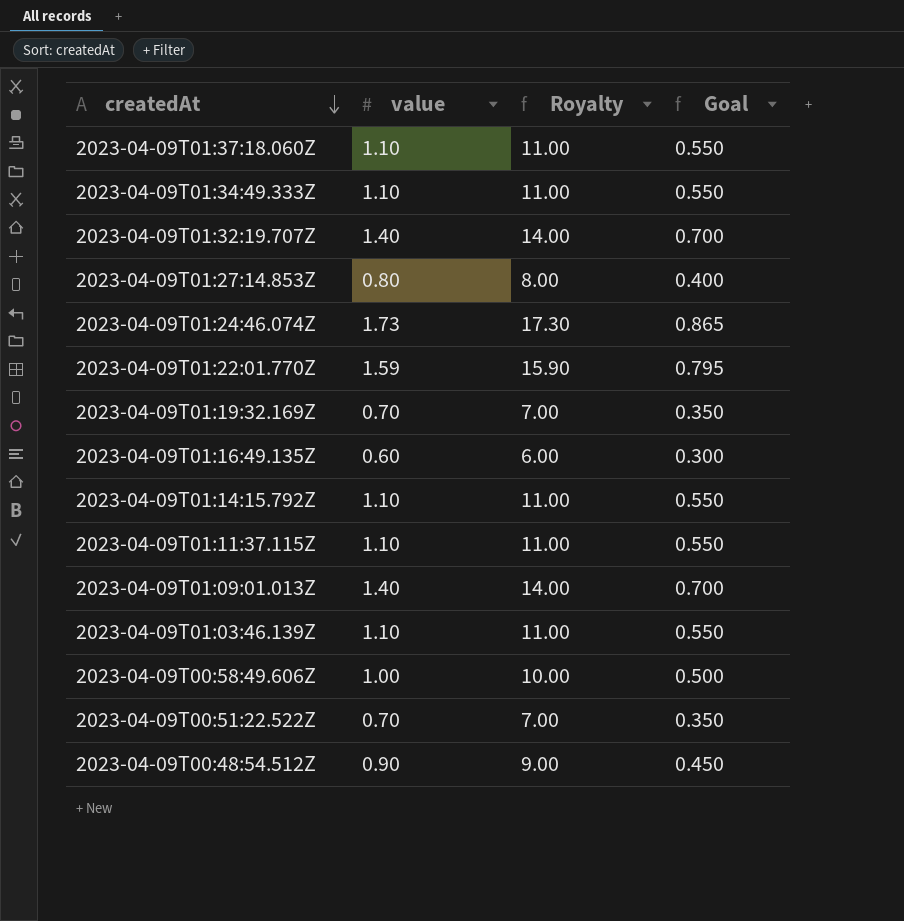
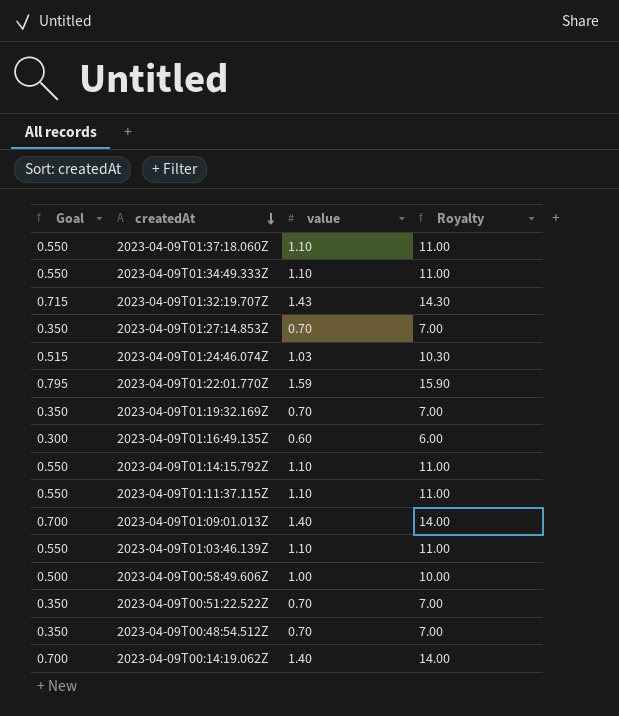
column Goal | position: 4 -> 1
2023-04-09T01:32:19.707Z | Goal: 0.700 -> 0.715
2023-04-09T01:32:19.707Z | value: 1.40 -> 1.43
2023-04-09T01:32:19.707Z | Royalty: 14.00 -> 14.30
2023-04-09T01:27:14.853Z | Goal: 0.400 -> 0.350
2023-04-09T01:27:14.853Z | value: 0.80 -> 0.70
2023-04-09T01:27:14.853Z | Royalty: 8.00 -> 7.00
2023-04-09T01:24:46.074Z | Goal: 0.865 -> 0.515
2023-04-09T01:24:46.074Z | value: 1.73 -> 1.03
2023-04-09T01:24:46.074Z | Royalty: 17.30 -> 10.30
2023-04-09T00:48:54.512Z | Goal: 0.450 -> 0.350
2023-04-09T00:48:54.512Z | value: 0.90 -> 0.70
2023-04-09T00:48:54.512Z | Royalty: 9.00 -> 7.00
row 2023-04-09T00:14:19.062Z: none -> 0.700 | 1.40 | 14.00

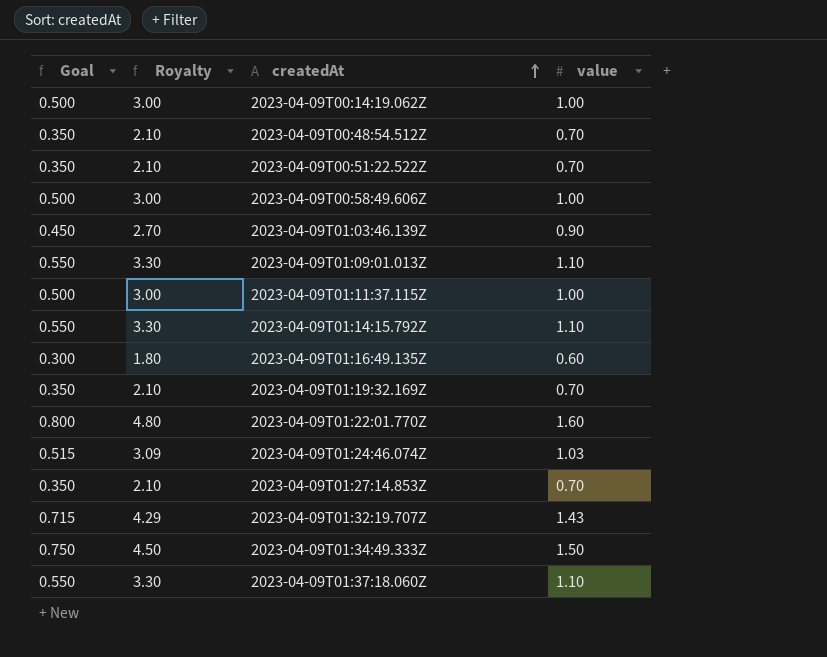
row order: createdAt descending -> createdAt ascending
column Royalty | formula: [value] * 10 -> [value] * 3
column Royalty | position: 4 -> 2
2023-04-09T00:14:19.062Z | Goal: 0.700 -> 0.500
2023-04-09T00:14:19.062Z | value: 1.40 -> 1.00
2023-04-09T01:03:46.139Z | Goal: 0.550 -> 0.450
2023-04-09T01:03:46.139Z | value: 1.10 -> 0.90
2023-04-09T01:09:01.013Z | Goal: 0.700 -> 0.550
2023-04-09T01:09:01.013Z | value: 1.40 -> 1.10
2023-04-09T01:11:37.115Z | Goal: 0.550 -> 0.500
2023-04-09T01:11:37.115Z | value: 1.10 -> 1.00
2023-04-09T01:22:01.770Z | Goal: 0.795 -> 0.800
2023-04-09T01:22:01.770Z | value: 1.59 -> 1.60
2023-04-09T01:34:49.333Z | Goal: 0.550 -> 0.750
2023-04-09T01:34:49.333Z | value: 1.10 -> 1.50

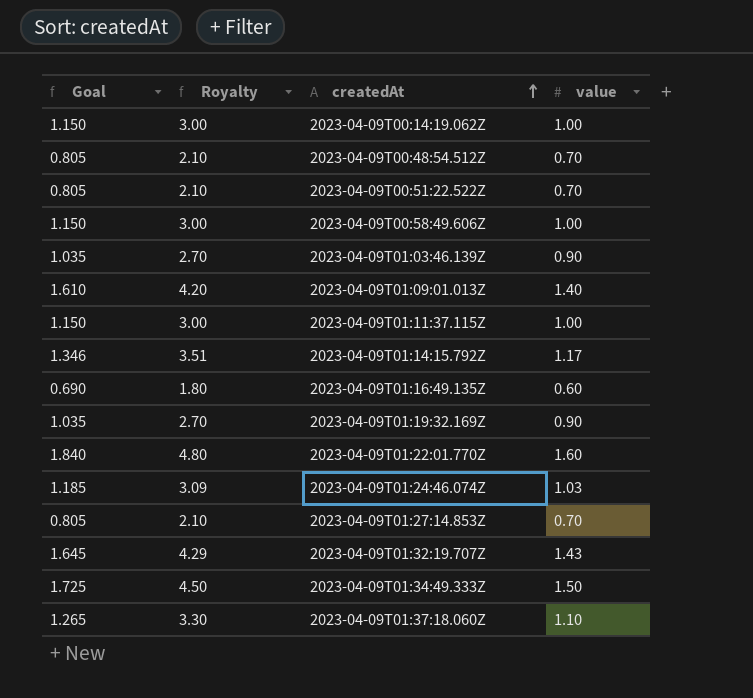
column Goal | formula: [value] * 0.5 -> [value] * 1.15
2023-04-09T01:09:01.013Z | Royalty: 3.30 -> 4.20
2023-04-09T01:09:01.013Z | value: 1.10 -> 1.40
2023-04-09T01:14:15.792Z | Royalty: 3.30 -> 3.51
2023-04-09T01:14:15.792Z | value: 1.10 -> 1.17
2023-04-09T01:19:32.169Z | Royalty: 2.10 -> 2.70
2023-04-09T01:19:32.169Z | value: 0.70 -> 0.90

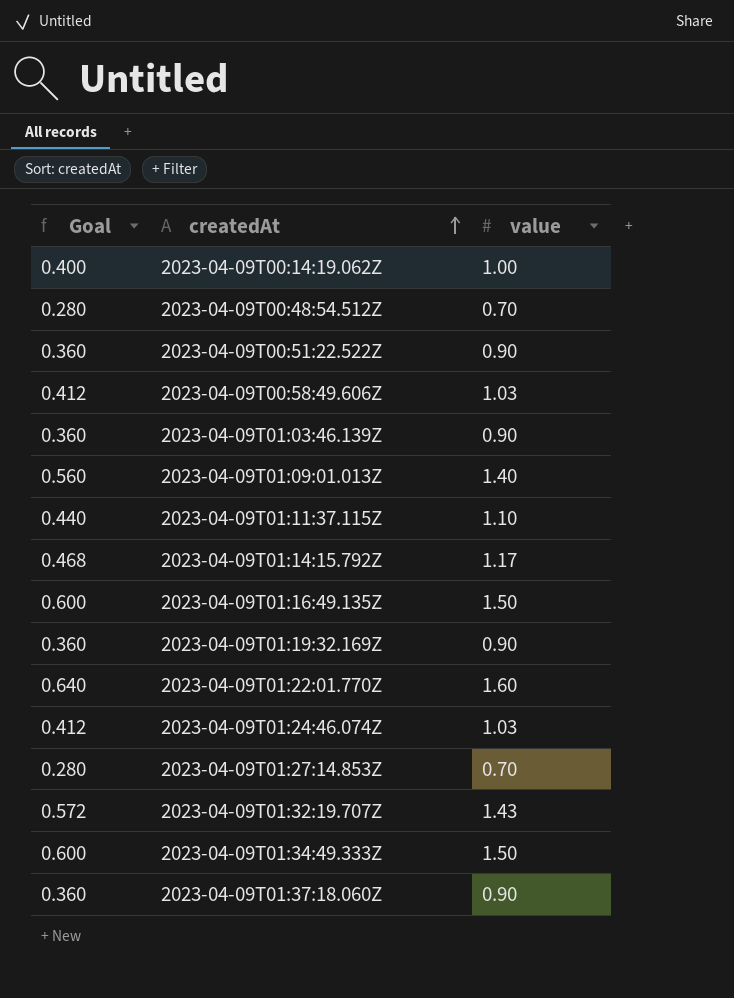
column Royalty | formula: [value] * 3 -> none
column Goal | formula: [value] * 1.15 -> [value] * 0.4
2023-04-09T00:51:22.522Z | value: 0.70 -> 0.90
2023-04-09T00:58:49.606Z | value: 1.00 -> 1.03
2023-04-09T01:11:37.115Z | value: 1.00 -> 1.10
2023-04-09T01:16:49.135Z | value: 0.60 -> 1.50
2023-04-09T01:37:18.060Z | value: 1.10 -> 0.90

